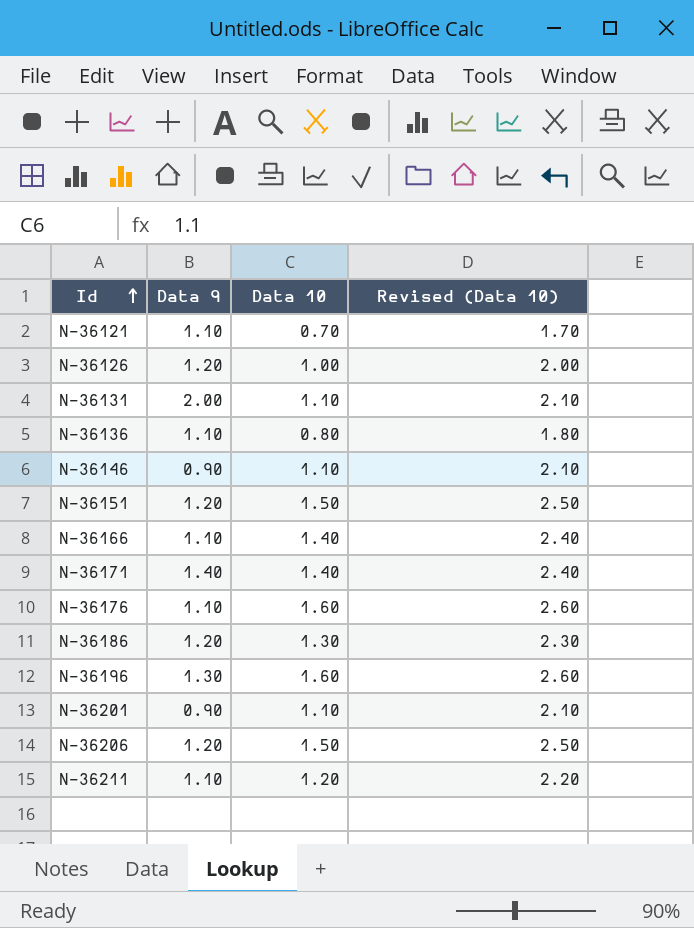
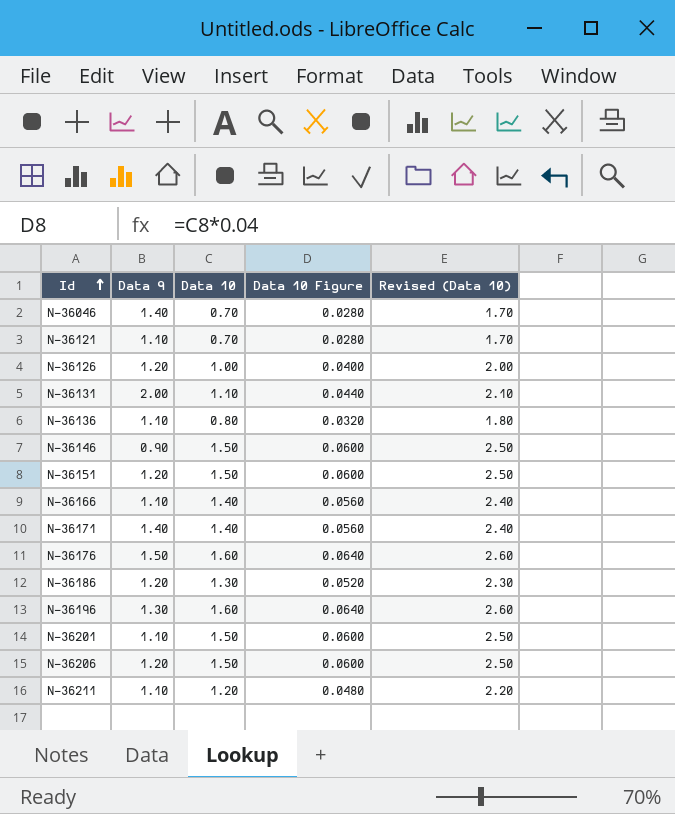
column Data 10 Figure | formula: none -> [Data 10] * 0.04
row N-36046: none -> 1.40 | 0.70 | 0.0280 | 1.70
N-36146 | Data 10: 1.10 -> 1.50
N-36146 | Revised (Data 10): 2.10 -> 2.50
N-36176 | Data 9: 1.10 -> 1.50
N-36201 | Data 9: 0.90 -> 1.10
N-36201 | Data 10: 1.10 -> 1.50
N-36201 | Revised (Data 10): 2.10 -> 2.50

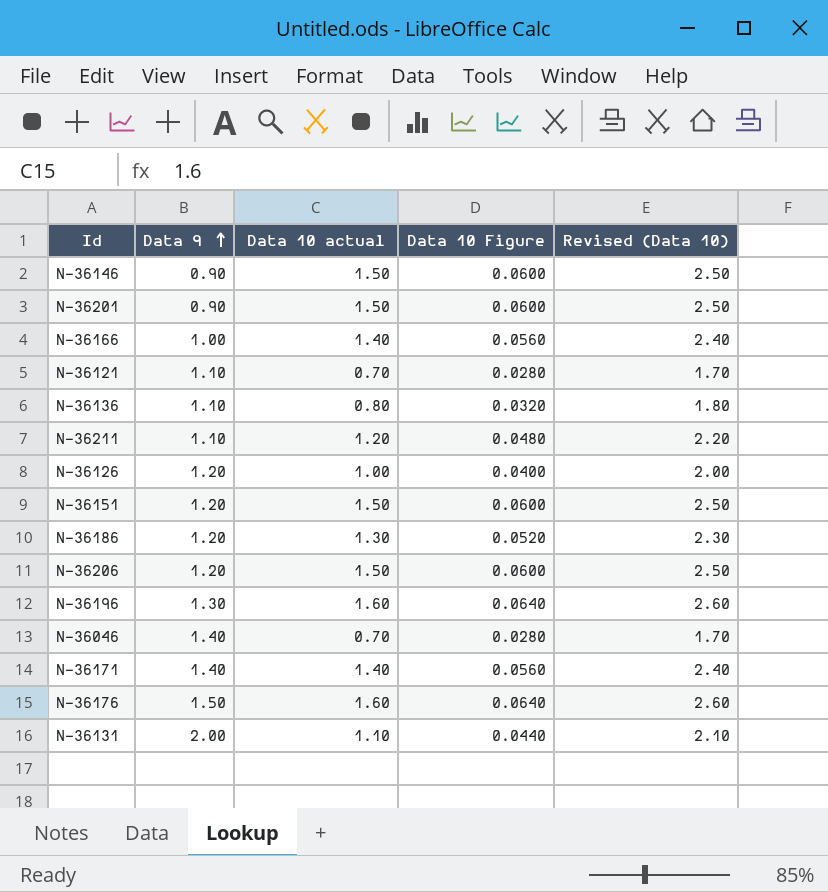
row order: Id ascending -> Data 9 ascending
column name: Data 10 -> Data 10 actual
N-36201 | Data 9: 1.10 -> 0.90
N-36166 | Data 9: 1.10 -> 1.00

